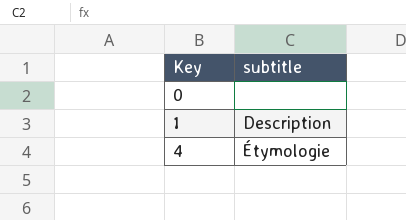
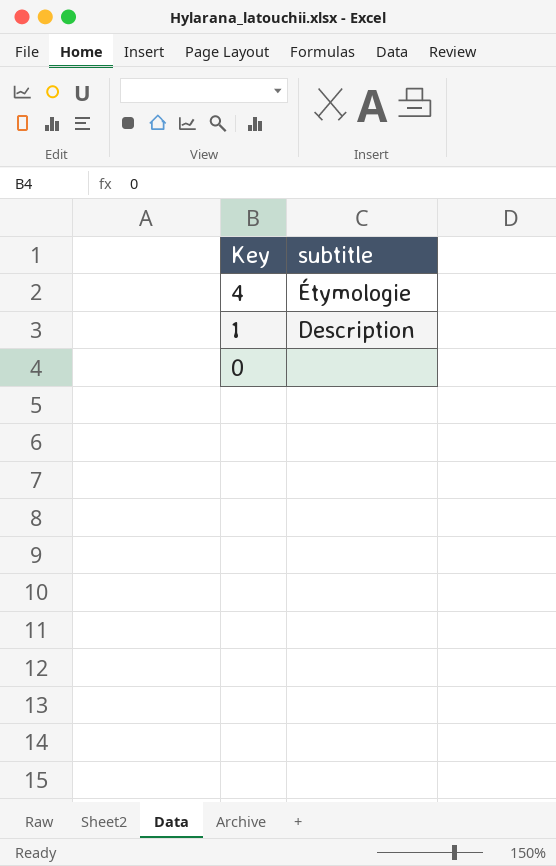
row order: Key ascending -> Key descending

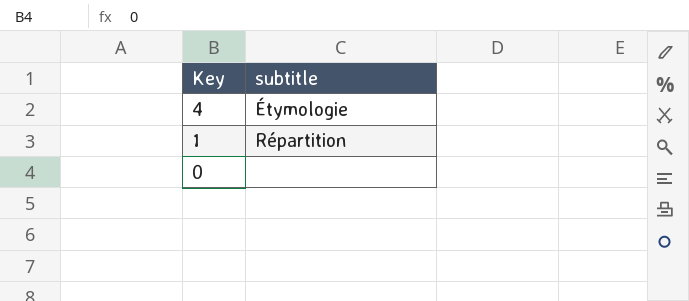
1 | subtitle: Description -> Répartition

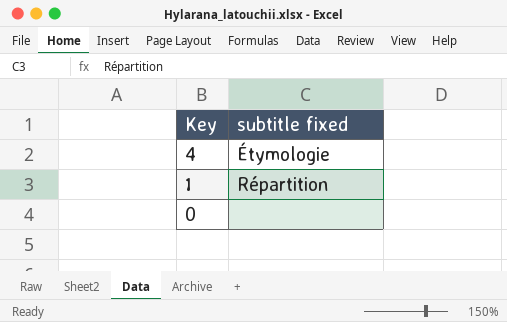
column name: subtitle -> subtitle fixed

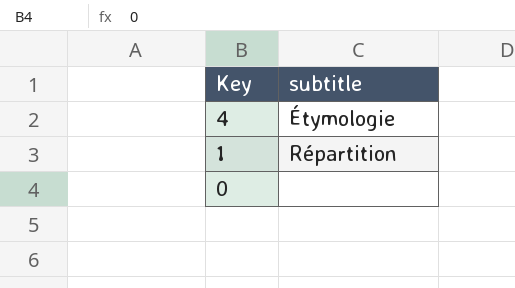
column name: subtitle fixed -> subtitle

